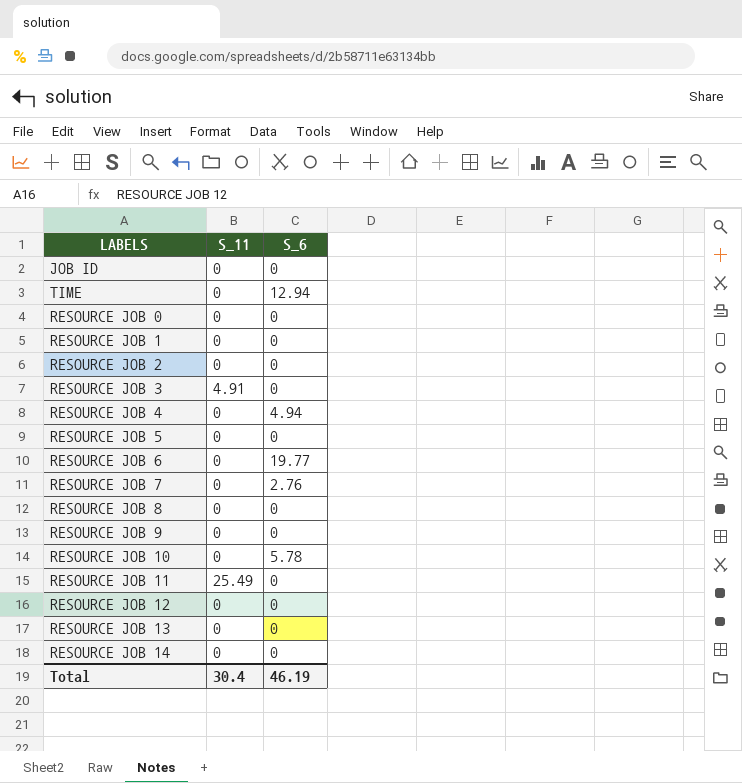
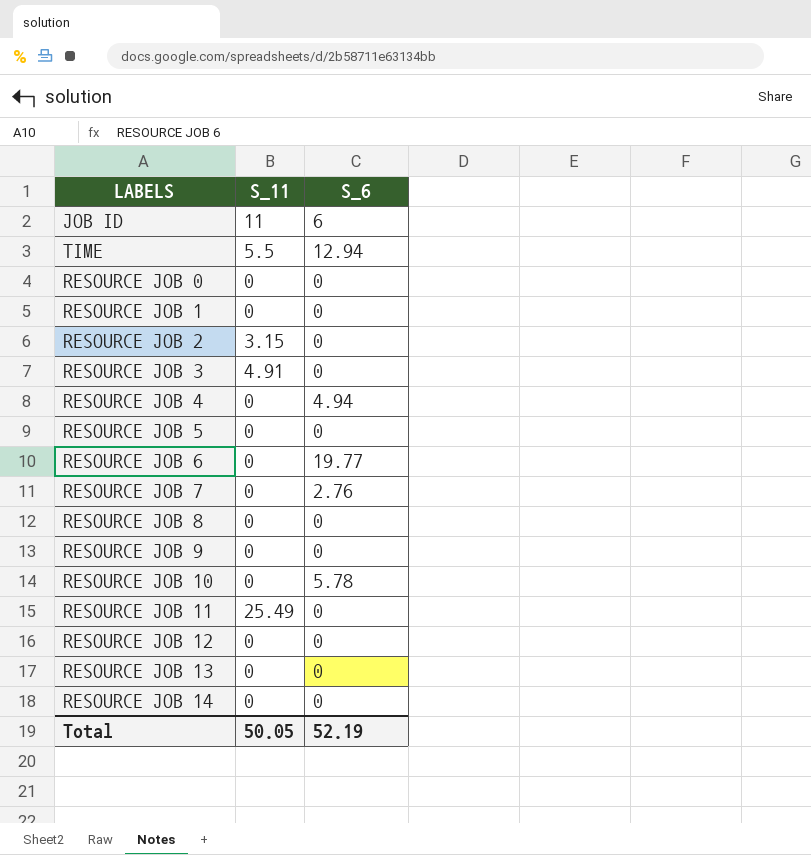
JOB ID | S_11: 0 -> 11
JOB ID | S_6: 0 -> 6
TIME | S_11: 0 -> 5.5
RESOURCE JOB 2 | S_11: 0 -> 3.15
Total | S_11: 30.4 -> 50.05
Total | S_6: 46.19 -> 52.19

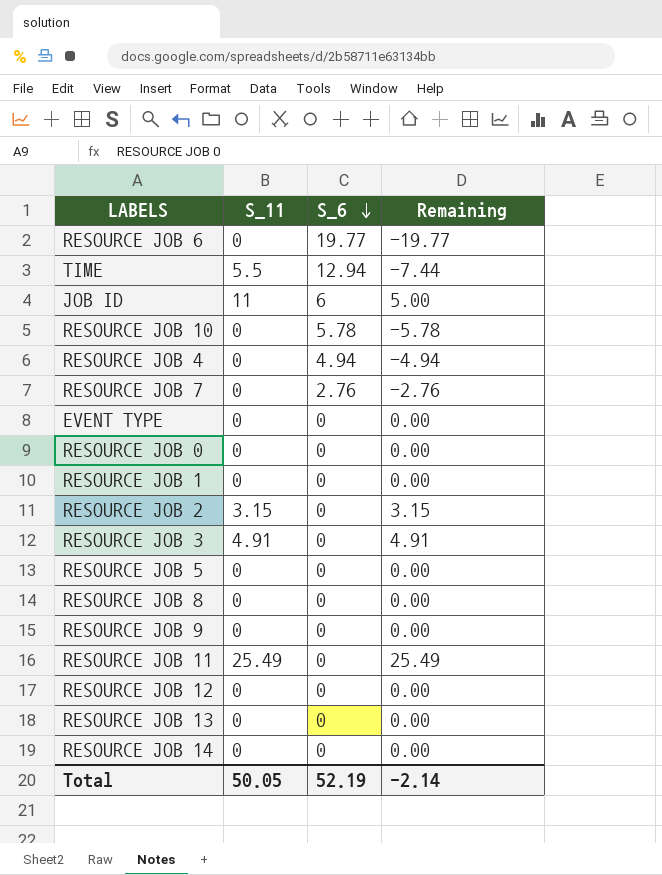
row order: none -> S_6 descending
column Remaining | formula: none -> [S_11] - [S_6]
row EVENT TYPE: none -> 0 | 0 | 0.00

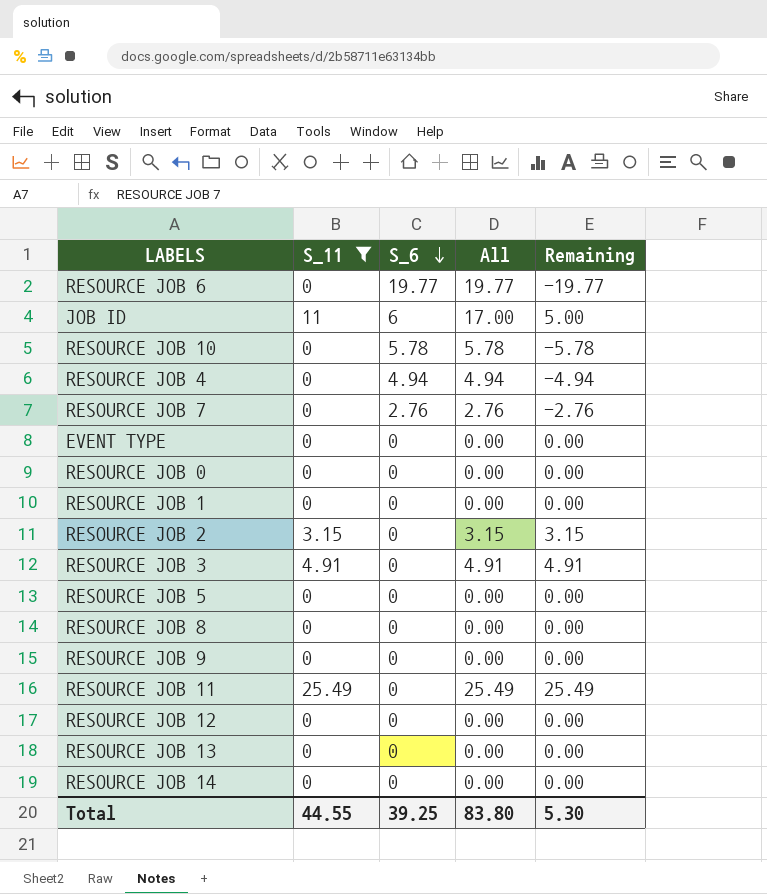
filter: none -> S_11 != 5.5
column All | formula: none -> [S_11] + [S_6]
Total | S_11: 50.05 -> 44.55
Total | S_6: 52.19 -> 39.25
Total | Remaining: -2.14 -> 5.30

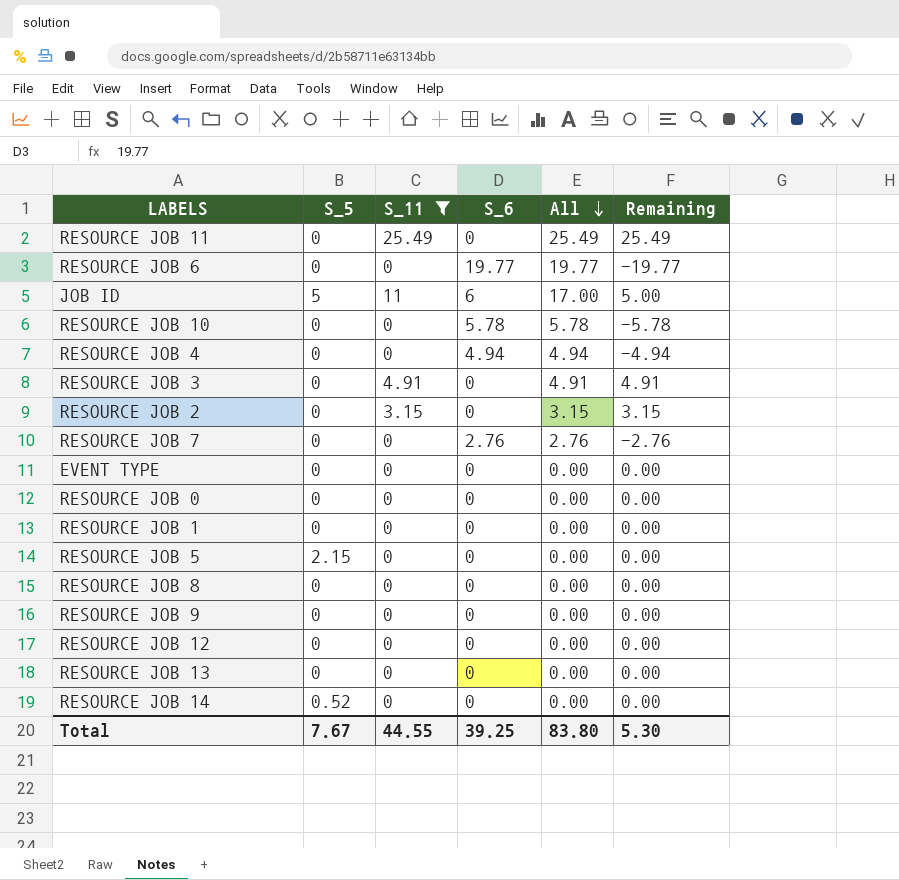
row order: S_6 descending -> All descending
column S_5 | position: none -> 2

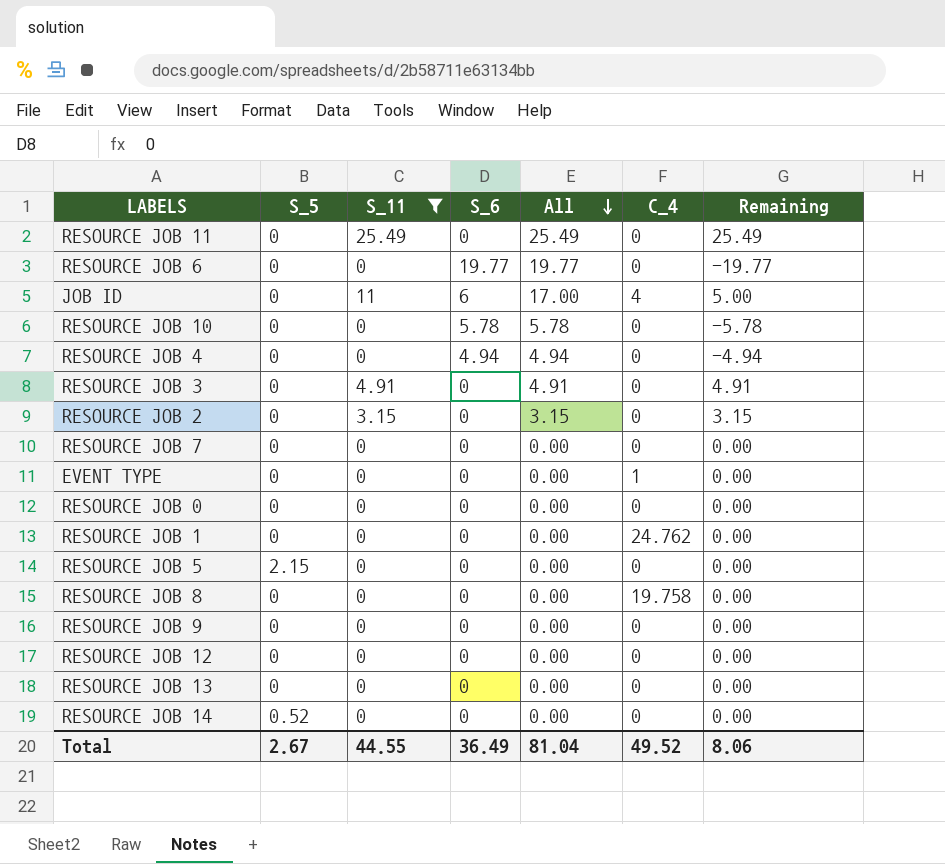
column C_4 | position: none -> 6
JOB ID | S_5: 5 -> 0
RESOURCE JOB 7 | S_6: 2.76 -> 0
RESOURCE JOB 7 | All: 2.76 -> 0.00
RESOURCE JOB 7 | Remaining: -2.76 -> 0.00
Total | S_5: 7.67 -> 2.67
Total | S_6: 39.25 -> 36.49
Total | All: 83.80 -> 81.04
Total | Remaining: 5.30 -> 8.06

